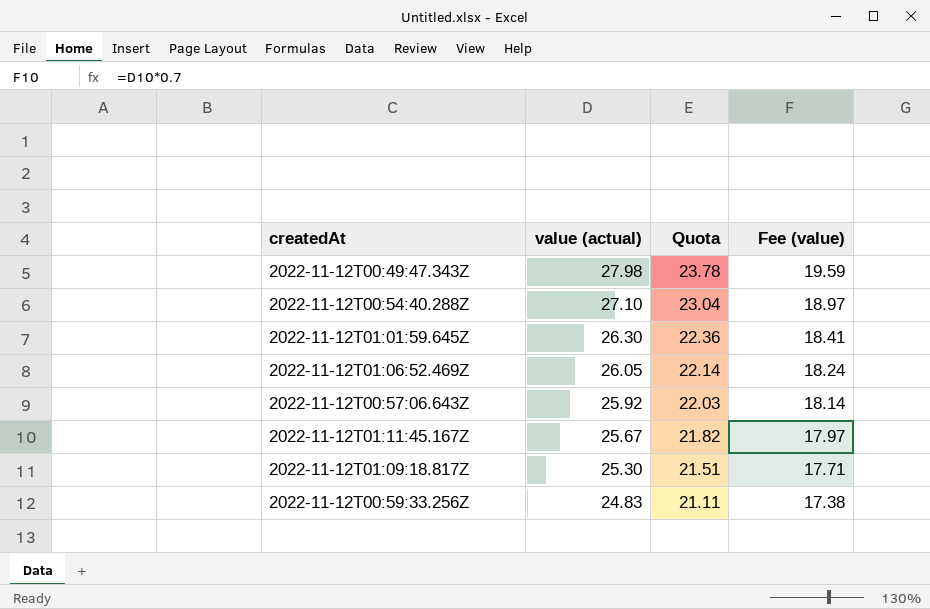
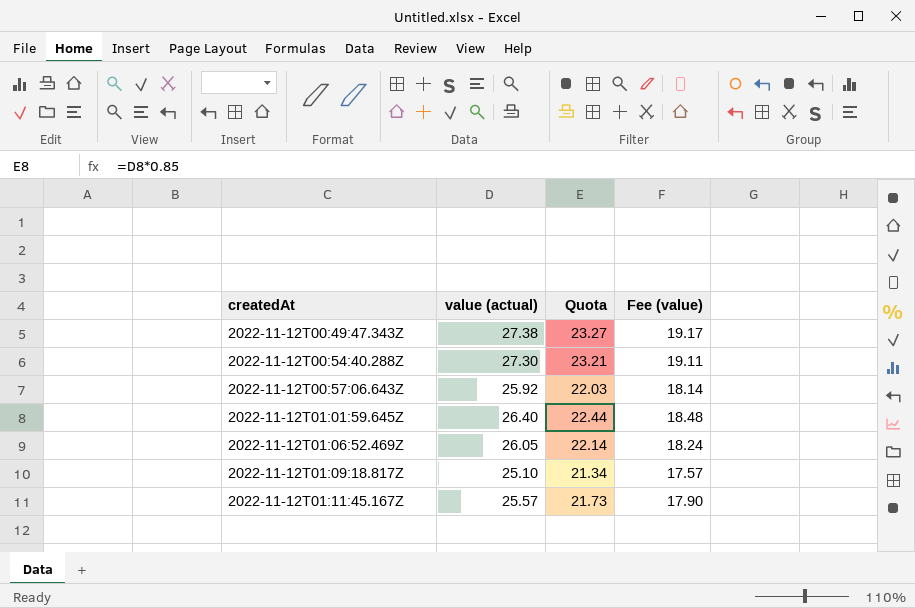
row order: value (actual) descending -> createdAt ascending
row 2022-11-12T00:59:33.256Z: 24.83 | 21.11 | 17.38 -> none
2022-11-12T00:49:47.343Z | value (actual): 27.98 -> 27.38
2022-11-12T00:49:47.343Z | Quota: 23.78 -> 23.27
2022-11-12T00:49:47.343Z | Fee (value): 19.59 -> 19.17
2022-11-12T00:54:40.288Z | value (actual): 27.10 -> 27.30
2022-11-12T00:54:40.288Z | Quota: 23.04 -> 23.21
2022-11-12T00:54:40.288Z | Fee (value): 18.97 -> 19.11
2022-11-12T01:01:59.645Z | value (actual): 26.30 -> 26.40
2022-11-12T01:01:59.645Z | Quota: 22.36 -> 22.44
2022-11-12T01:01:59.645Z | Fee (value): 18.41 -> 18.48
2022-11-12T01:09:18.817Z | value (actual): 25.30 -> 25.10
2022-11-12T01:09:18.817Z | Quota: 21.51 -> 21.34
2022-11-12T01:09:18.817Z | Fee (value): 17.71 -> 17.57
2022-11-12T01:11:45.167Z | value (actual): 25.67 -> 25.57
2022-11-12T01:11:45.167Z | Quota: 21.82 -> 21.73
2022-11-12T01:11:45.167Z | Fee (value): 17.97 -> 17.90

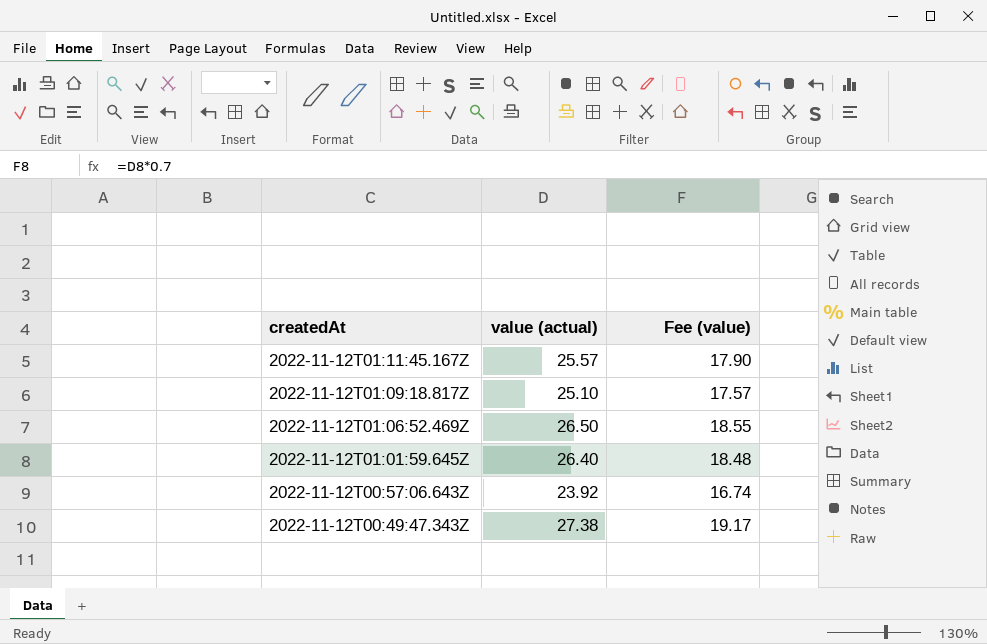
row order: createdAt ascending -> createdAt descending
column Quota | formula: [value (actual)] * 0.85 -> none
row 2022-11-12T00:54:40.288Z: 27.30 | 23.21 | 19.11 -> none
2022-11-12T01:06:52.469Z | value (actual): 26.05 -> 26.50
2022-11-12T01:06:52.469Z | Fee (value): 18.24 -> 18.55
2022-11-12T00:57:06.643Z | value (actual): 25.92 -> 23.92
2022-11-12T00:57:06.643Z | Fee (value): 18.14 -> 16.74

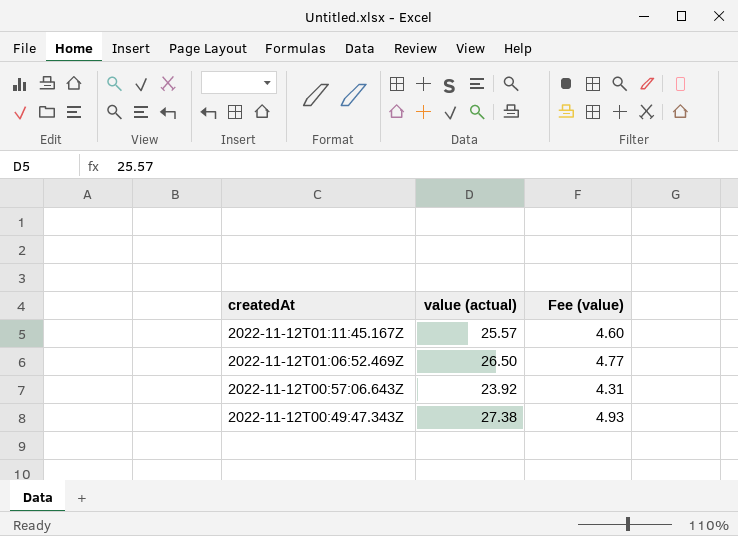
column Fee (value) | formula: [value (actual)] * 0.7 -> [value (actual)] * 0.18
row 2022-11-12T01:09:18.817Z: 25.10 | 17.57 -> none
row 2022-11-12T01:01:59.645Z: 26.40 | 18.48 -> none

